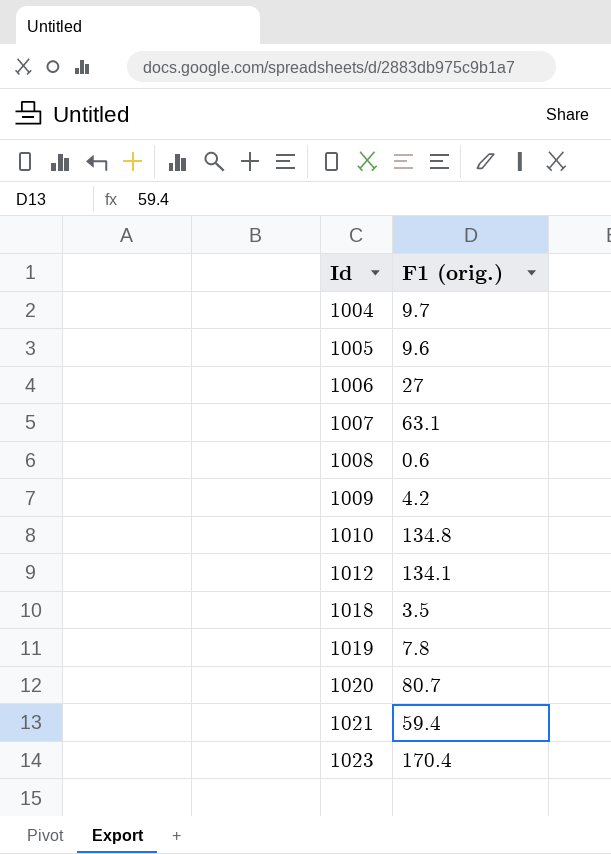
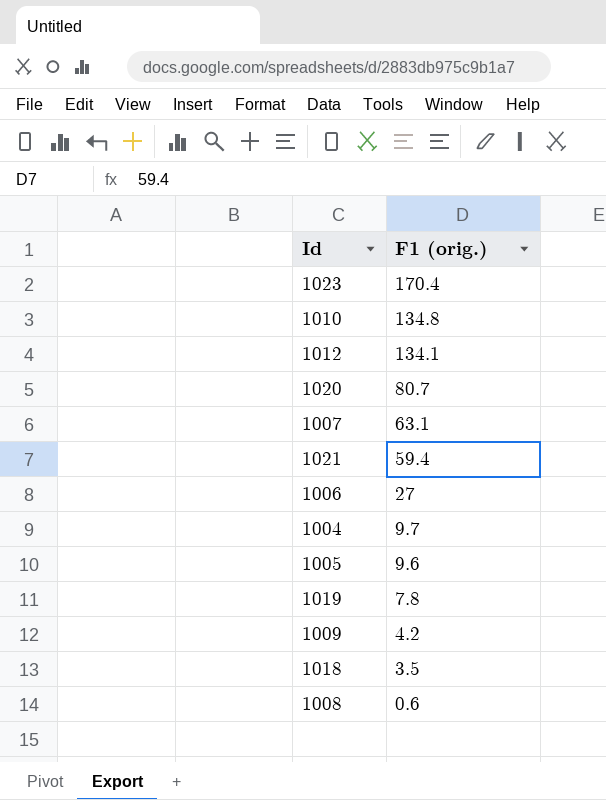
row order: Id ascending -> F1 (orig.) descending

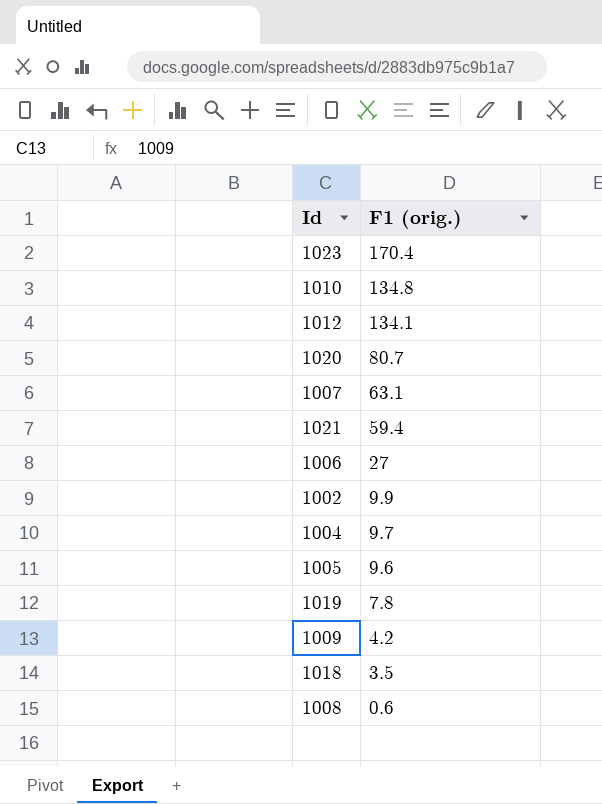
row 1002: none -> 9.9

